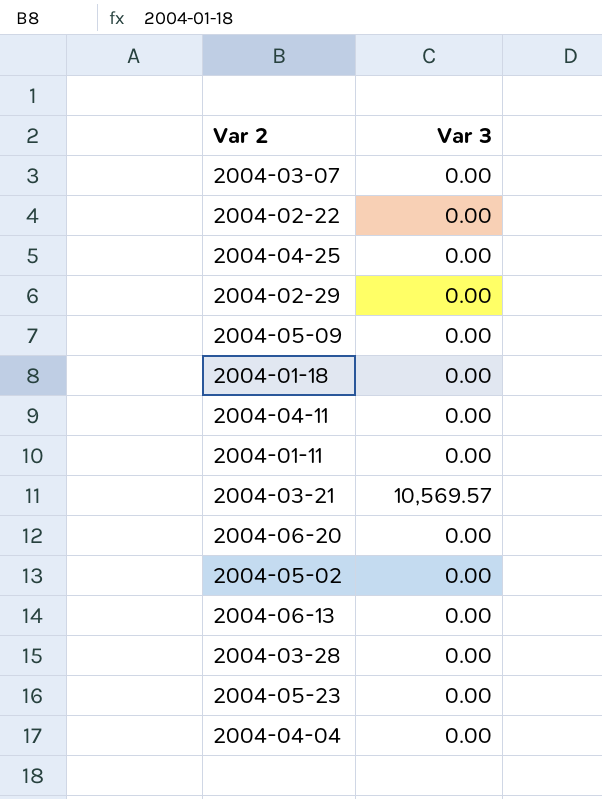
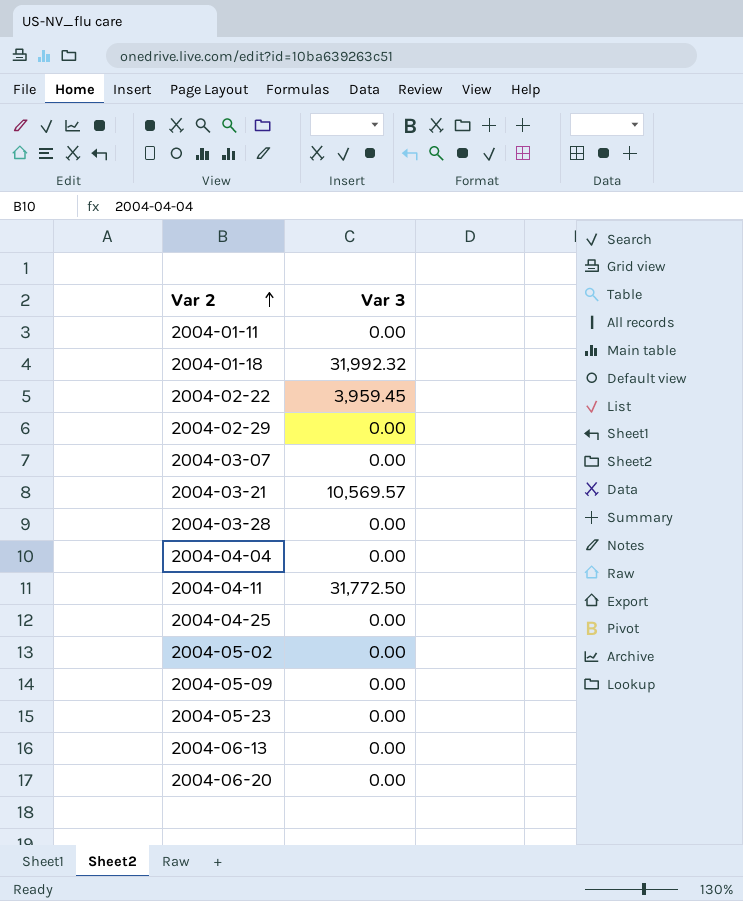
row order: none -> Var 2 ascending
2004-01-18 | Var 3: 0.00 -> 31,992.32
2004-02-22 | Var 3: 0.00 -> 3,959.45
2004-04-11 | Var 3: 0.00 -> 31,772.50

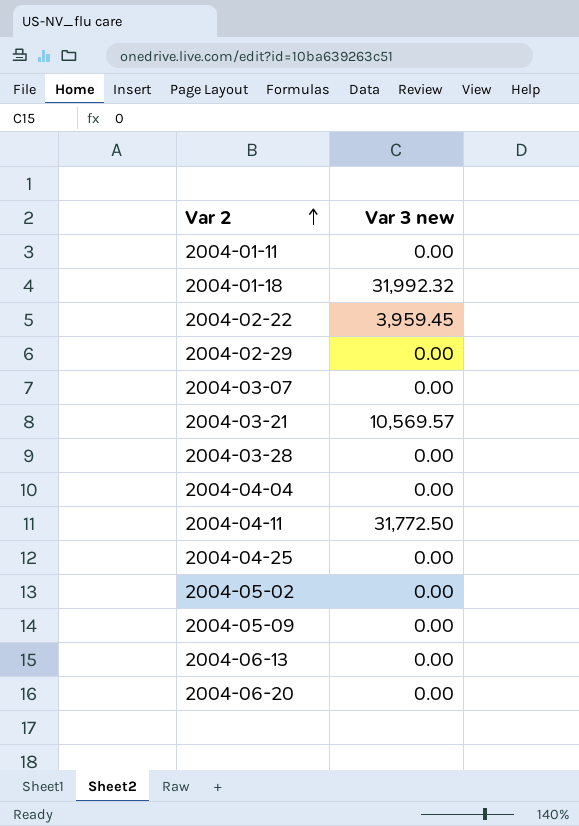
column name: Var 3 -> Var 3 new
row 2004-05-23: 0.00 -> none

